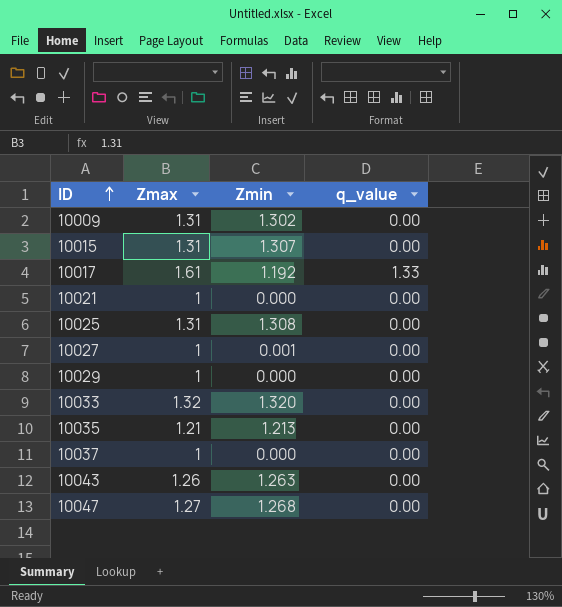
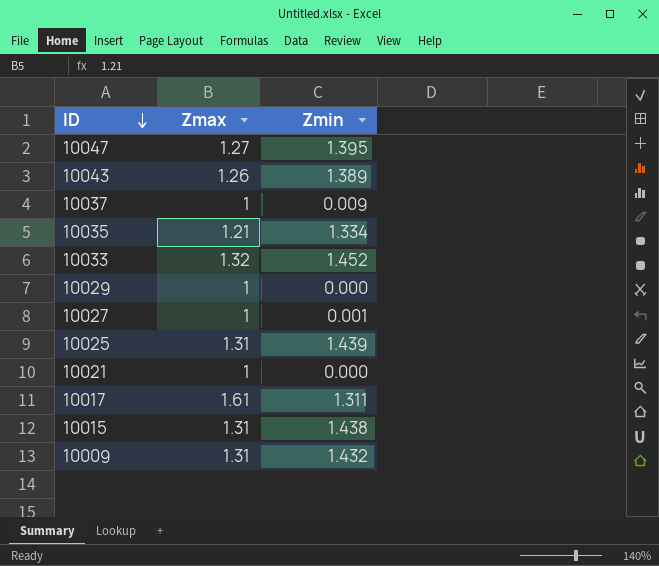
row order: ID ascending -> ID descending
column q_value | position: 4 -> none
10047 | Zmin: 1.268 -> 1.395
10043 | Zmin: 1.263 -> 1.389
10037 | Zmin: 0.000 -> 0.009
10035 | Zmin: 1.213 -> 1.334
10033 | Zmin: 1.320 -> 1.452
10025 | Zmin: 1.308 -> 1.439
10017 | Zmin: 1.192 -> 1.311
10015 | Zmin: 1.307 -> 1.438
10009 | Zmin: 1.302 -> 1.432

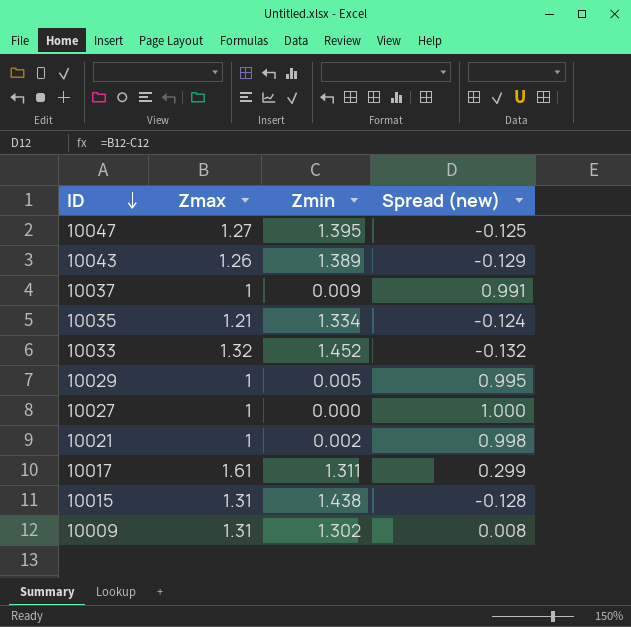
column Spread (new) | formula: none -> [Zmax] - [Zmin]
row 10025: 1.31 | 1.439 -> none
10029 | Zmin: 0.000 -> 0.005
10027 | Zmin: 0.001 -> 0.000
10021 | Zmin: 0.000 -> 0.002
10009 | Zmin: 1.432 -> 1.302

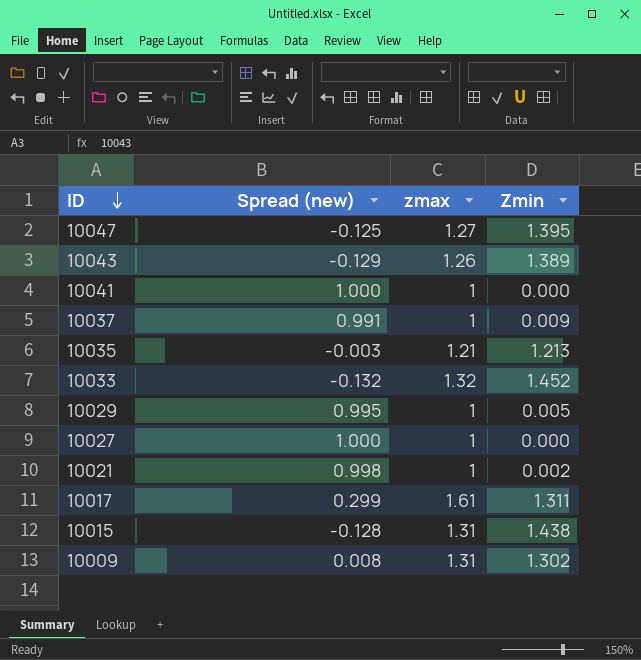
column Spread (new) | position: 4 -> 2
column name: Zmax -> zmax
row 10041: none -> 1.000 | 1 | 0.000
10035 | Spread (new): -0.124 -> -0.003
10035 | Zmin: 1.334 -> 1.213

